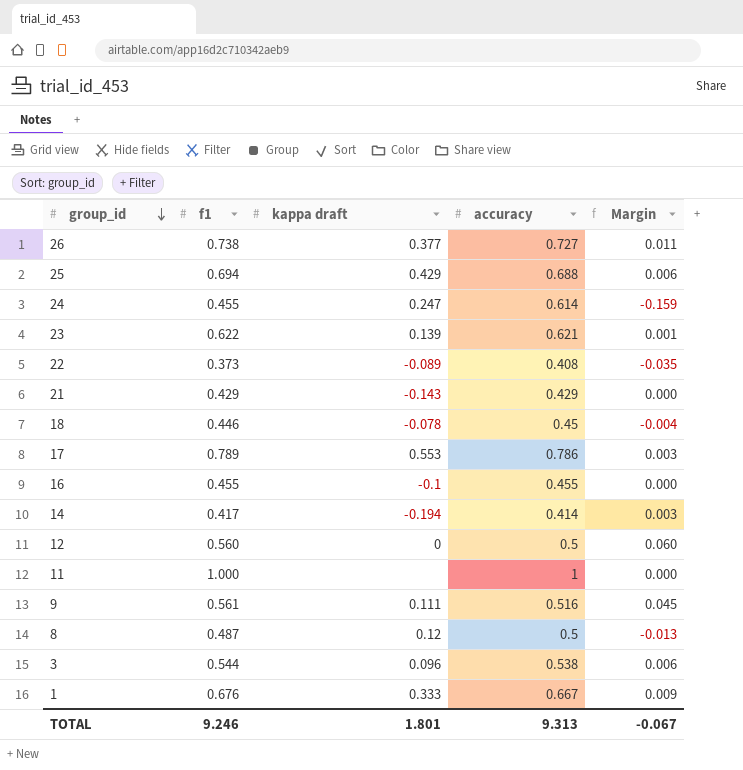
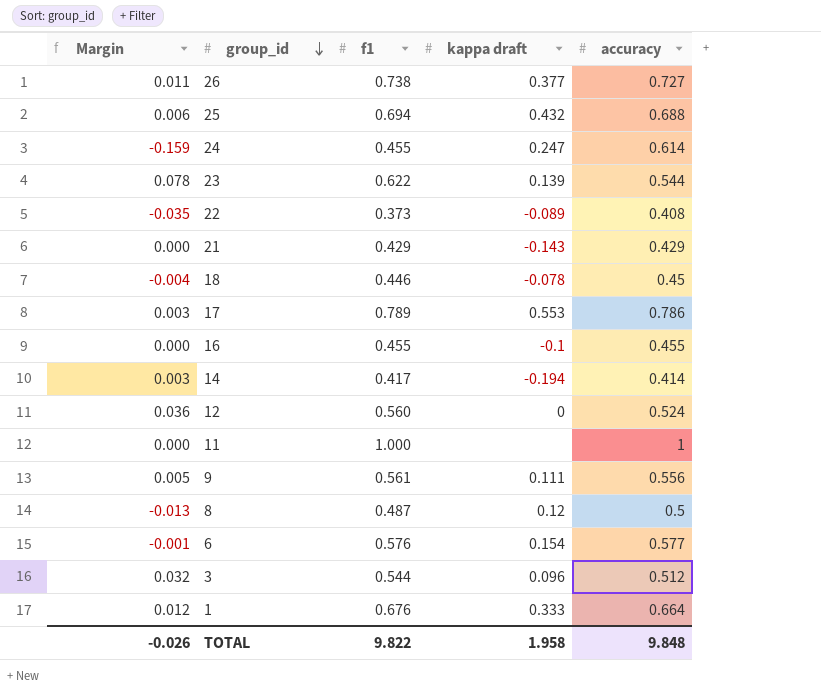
column Margin | position: 5 -> 1
25 | kappa draft: 0.429 -> 0.432
23 | Margin: 0.001 -> 0.078
23 | accuracy: 0.621 -> 0.544
12 | Margin: 0.060 -> 0.036
12 | accuracy: 0.5 -> 0.524
9 | Margin: 0.045 -> 0.005
9 | accuracy: 0.516 -> 0.556
row 6: none -> -0.001 | 0.576 | 0.154 | 0.577
3 | Margin: 0.006 -> 0.032
3 | accuracy: 0.538 -> 0.512
1 | Margin: 0.009 -> 0.012
1 | accuracy: 0.667 -> 0.664
TOTAL | Margin: -0.067 -> -0.026
TOTAL | f1: 9.246 -> 9.822
TOTAL | kappa draft: 1.801 -> 1.958
TOTAL | accuracy: 9.313 -> 9.848

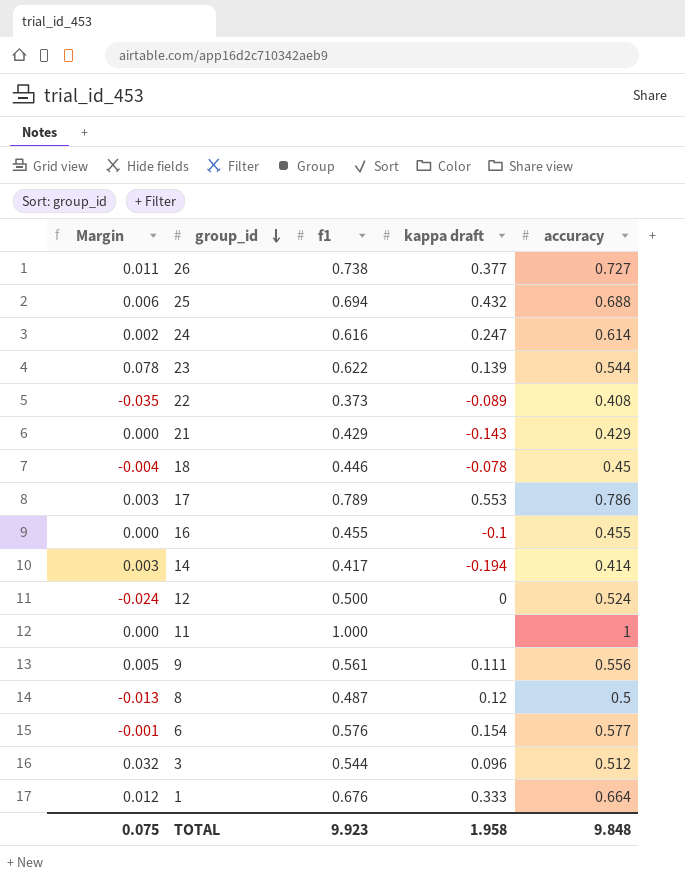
24 | Margin: -0.159 -> 0.002
24 | f1: 0.455 -> 0.616
12 | Margin: 0.036 -> -0.024
12 | f1: 0.560 -> 0.500
TOTAL | Margin: -0.026 -> 0.075
TOTAL | f1: 9.822 -> 9.923

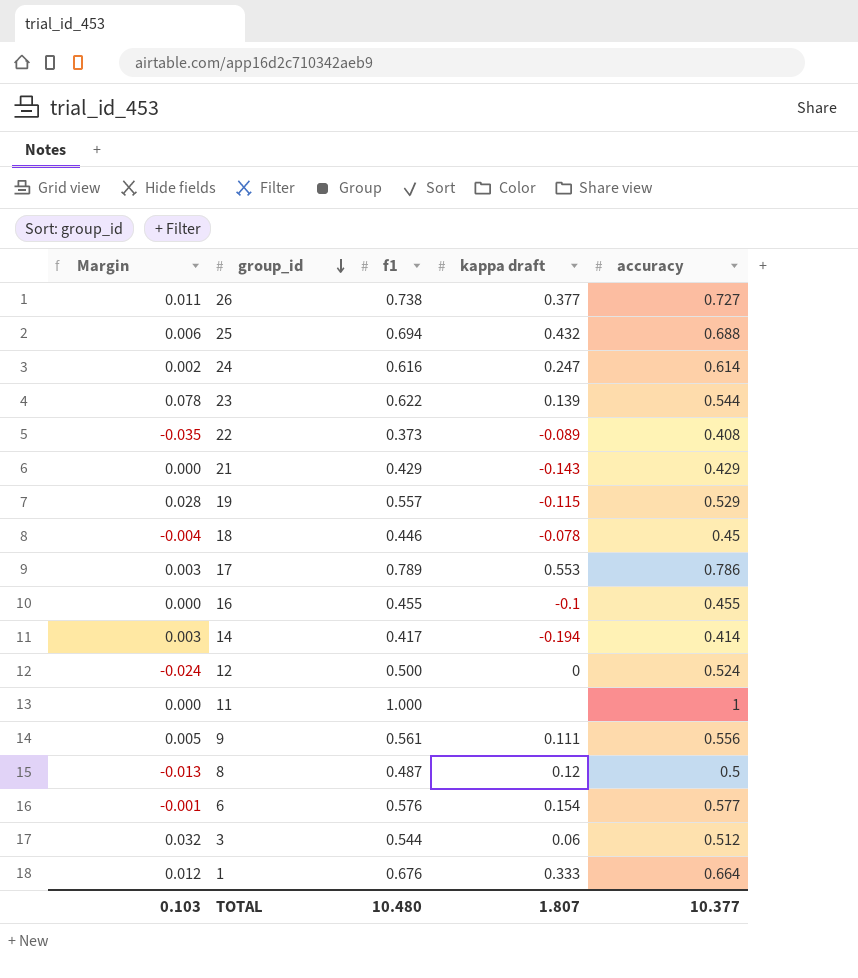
row 19: none -> 0.028 | 0.557 | -0.115 | 0.529
3 | kappa draft: 0.096 -> 0.06
TOTAL | Margin: 0.075 -> 0.103
TOTAL | f1: 9.923 -> 10.480
TOTAL | kappa draft: 1.958 -> 1.807
TOTAL | accuracy: 9.848 -> 10.377

